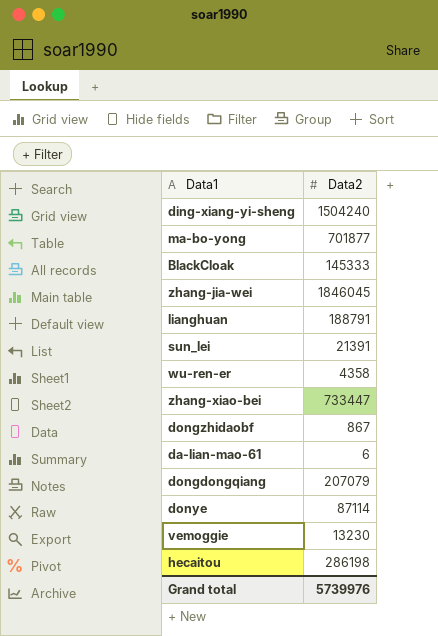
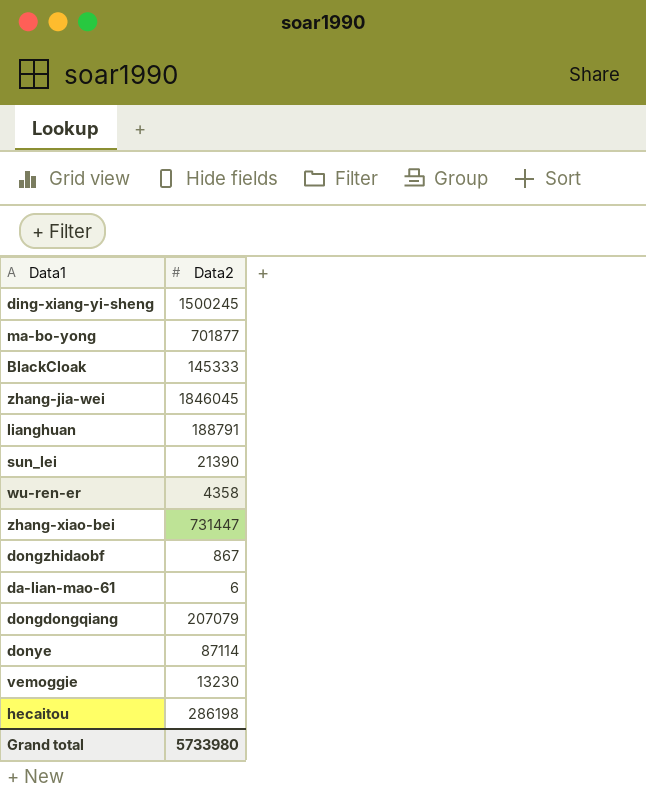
ding-xiang-yi-sheng | Data2: 1504240 -> 1500245
sun_lei | Data2: 21391 -> 21390
zhang-xiao-bei | Data2: 733447 -> 731447
Grand total | Data2: 5739976 -> 5733980

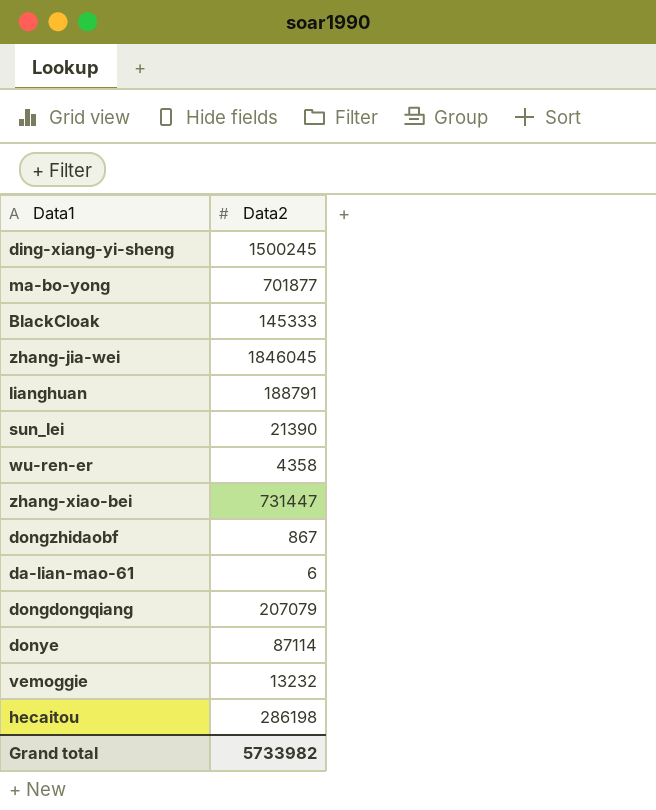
vemoggie | Data2: 13230 -> 13232
Grand total | Data2: 5733980 -> 5733982

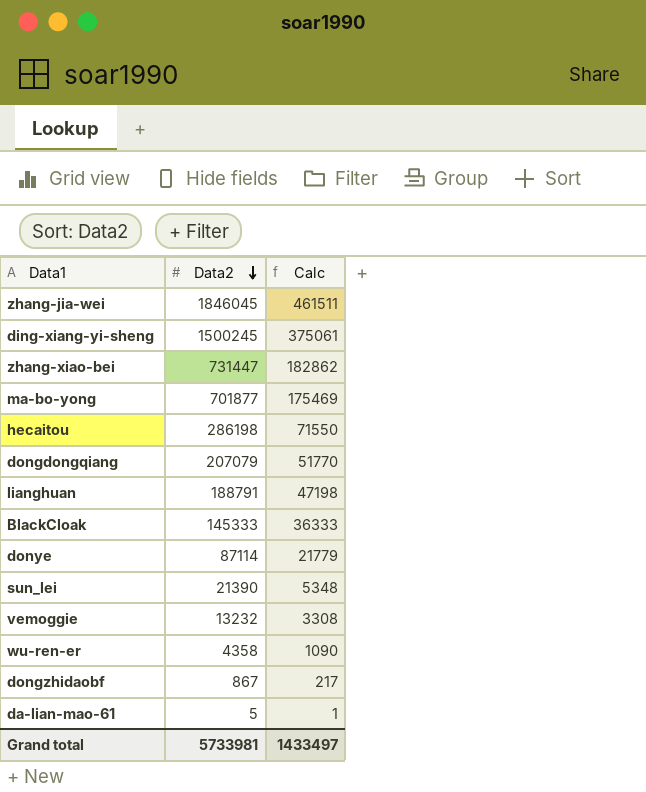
row order: none -> Data2 descending
column Calc | formula: none -> [Data2] * 0.25
da-lian-mao-61 | Data2: 6 -> 5
Grand total | Data2: 5733982 -> 5733981

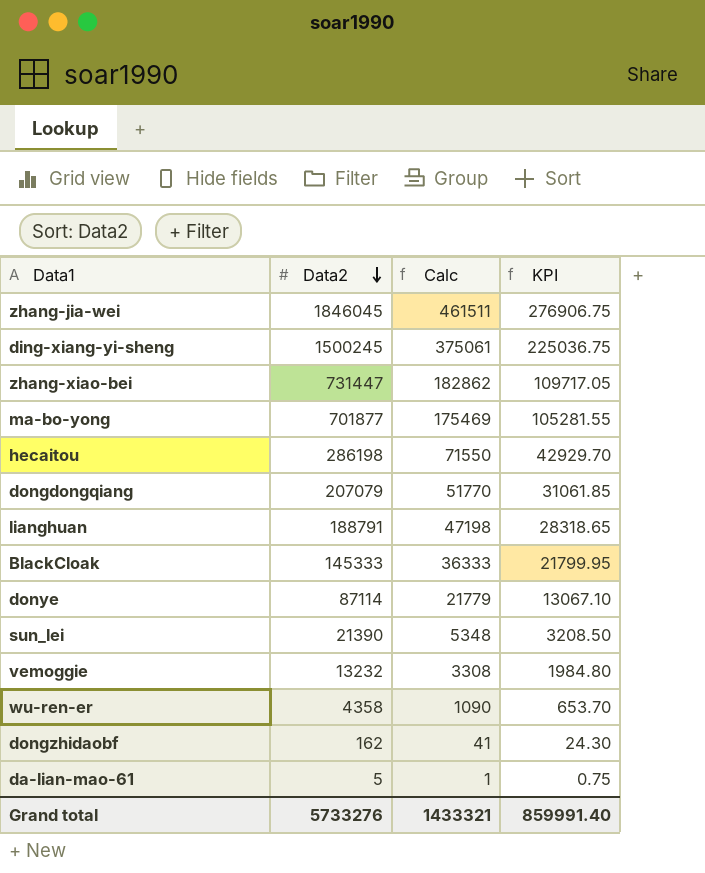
column KPI | formula: none -> [Data2] * 0.15
dongzhidaobf | Data2: 867 -> 162
dongzhidaobf | Calc: 217 -> 41
Grand total | Data2: 5733981 -> 5733276
Grand total | Calc: 1433497 -> 1433321

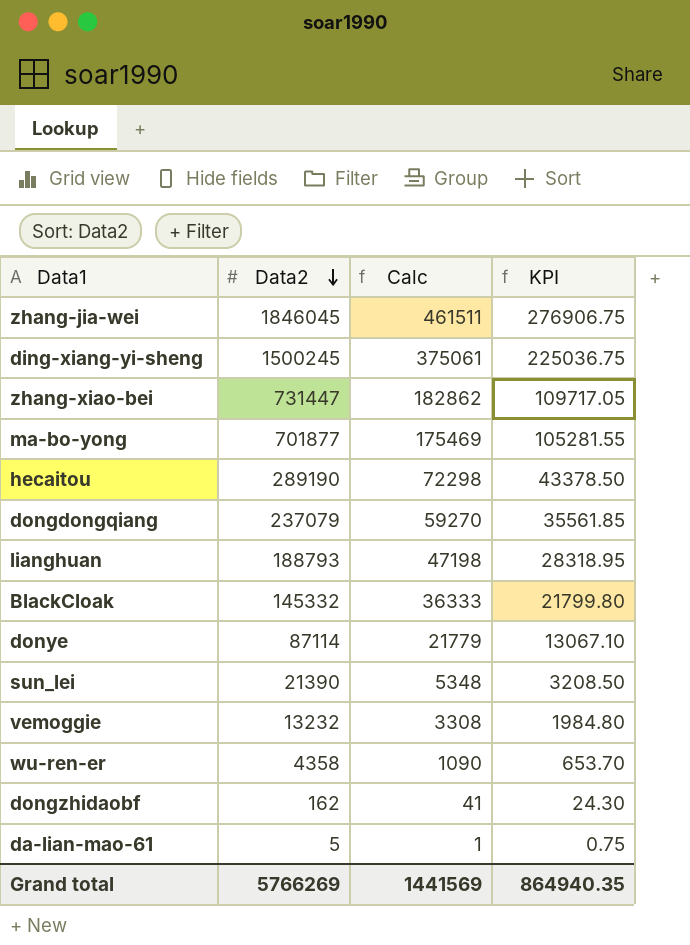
hecaitou | Data2: 286198 -> 289190
hecaitou | Calc: 71550 -> 72298
hecaitou | KPI: 42929.70 -> 43378.50
dongdongqiang | Data2: 207079 -> 237079
dongdongqiang | Calc: 51770 -> 59270
dongdongqiang | KPI: 31061.85 -> 35561.85
lianghuan | Data2: 188791 -> 188793
lianghuan | KPI: 28318.65 -> 28318.95
BlackCloak | Data2: 145333 -> 145332
BlackCloak | KPI: 21799.95 -> 21799.80
Grand total | Data2: 5733276 -> 5766269
Grand total | Calc: 1433321 -> 1441569
Grand total | KPI: 859991.40 -> 864940.35

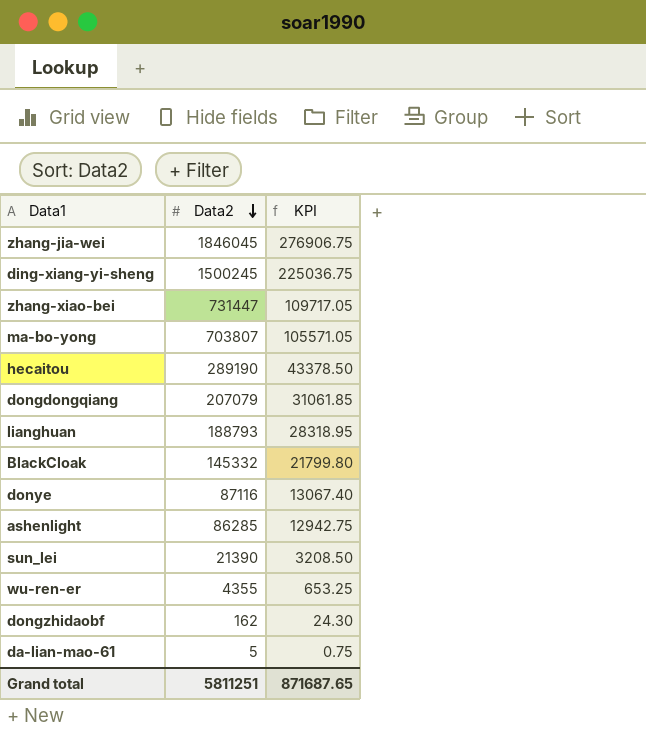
column Calc | formula: [Data2] * 0.25 -> none
row vemoggie: 13232 | 3308 | 1984.80 -> none
ma-bo-yong | Data2: 701877 -> 703807
ma-bo-yong | KPI: 105281.55 -> 105571.05
dongdongqiang | Data2: 237079 -> 207079
dongdongqiang | KPI: 35561.85 -> 31061.85
donye | Data2: 87114 -> 87116
donye | KPI: 13067.10 -> 13067.40
row ashenlight: none -> 86285 | 12942.75
wu-ren-er | Data2: 4358 -> 4355
wu-ren-er | KPI: 653.70 -> 653.25
Grand total | Data2: 5766269 -> 5811251
Grand total | KPI: 864940.35 -> 871687.65

